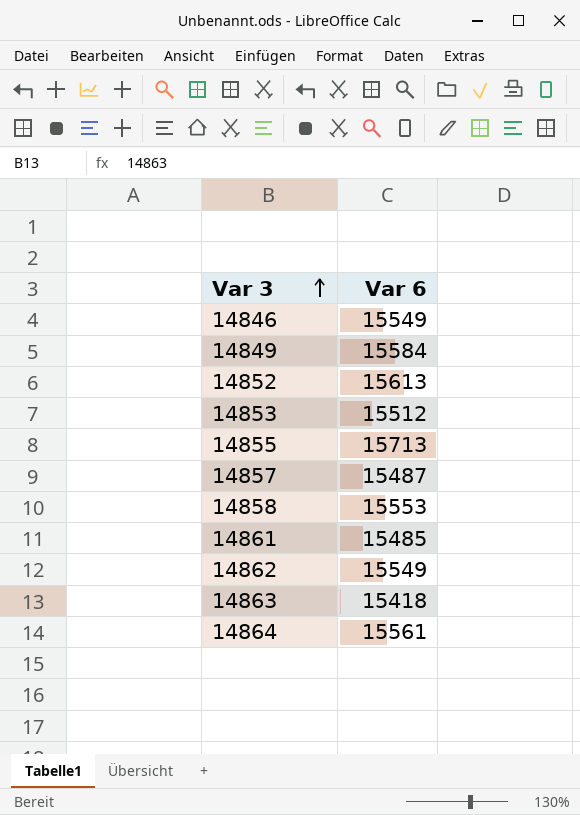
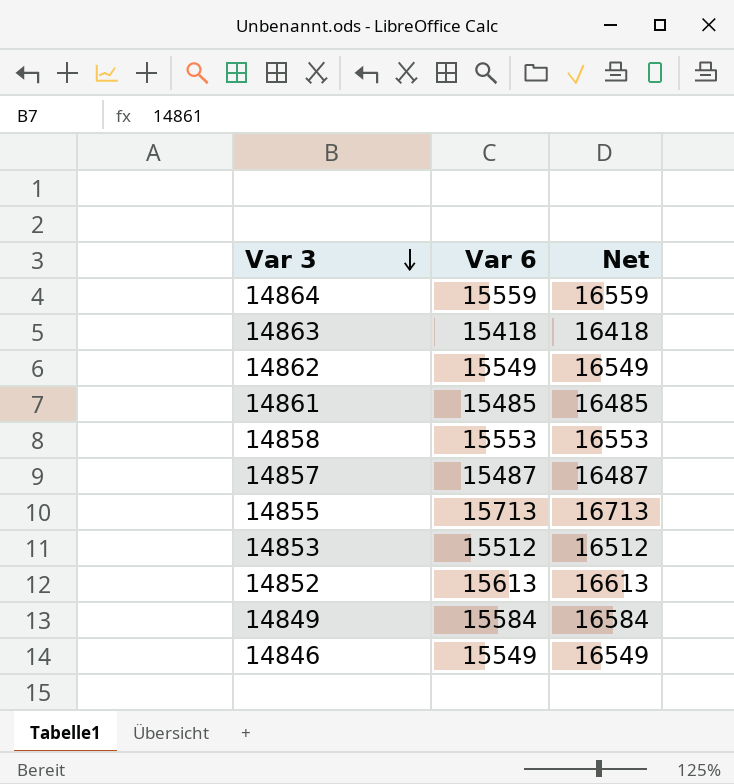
row order: Var 3 ascending -> Var 3 descending
column Net | formula: none -> [Var 6] + 1000
14864 | Var 6: 15561 -> 15559

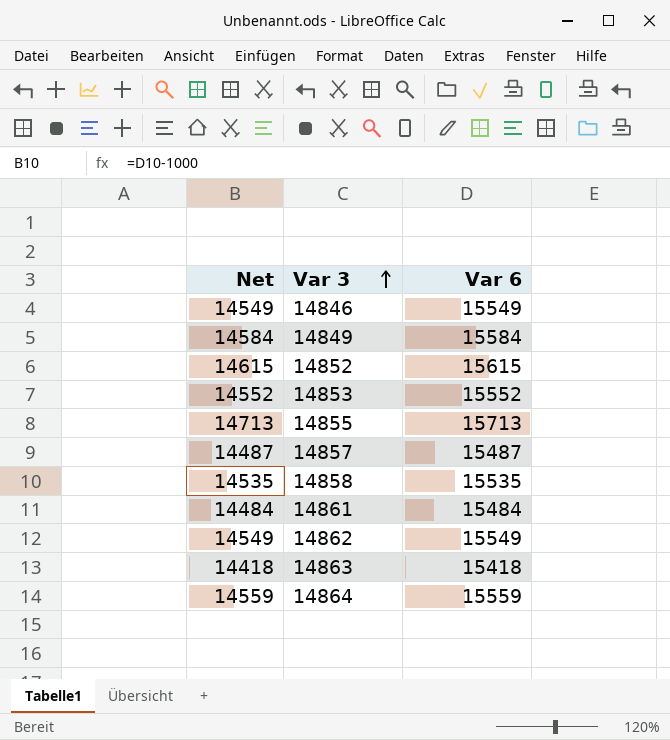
row order: Var 3 descending -> Var 3 ascending
column Net | formula: [Var 6] + 1000 -> [Var 6] - 1000
column Net | position: 3 -> 1
14852 | Var 6: 15613 -> 15615
14853 | Var 6: 15512 -> 15552
14858 | Var 6: 15553 -> 15535
14861 | Var 6: 15485 -> 15484

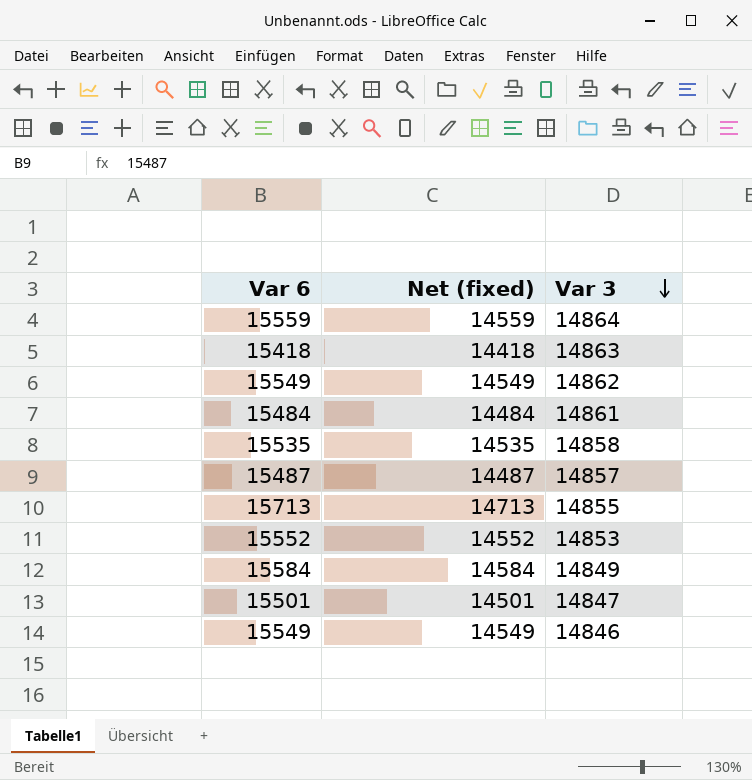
row order: Var 3 ascending -> Var 3 descending
column Var 6 | position: 3 -> 1
column name: Net -> Net (fixed)
row 14852: 14615 | 15615 -> none
row 14847: none -> 15501 | 14501

